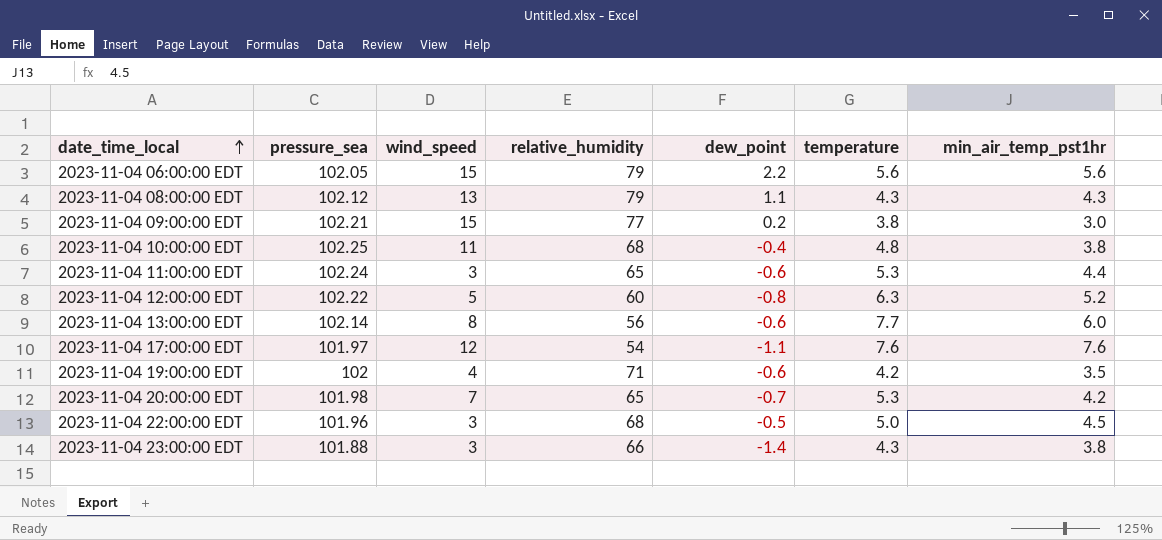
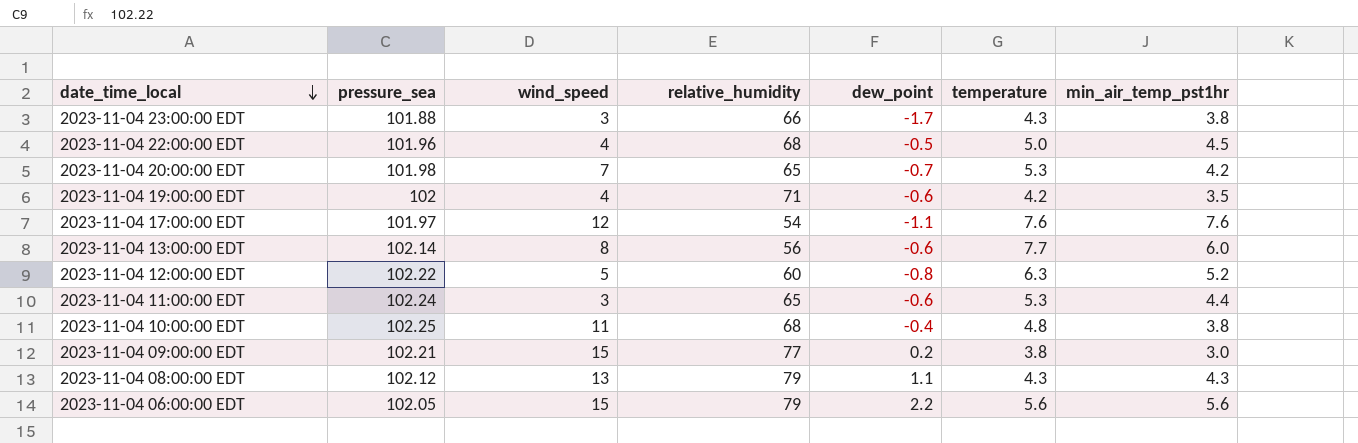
row order: date_time_local ascending -> date_time_local descending
2023-11-04 23:00:00 EDT | dew_point: -1.4 -> -1.7
2023-11-04 22:00:00 EDT | wind_speed: 3 -> 4

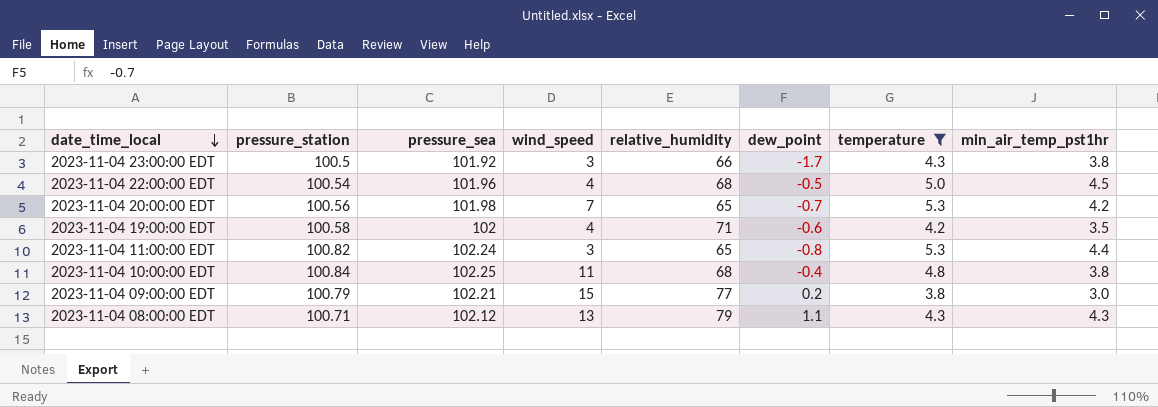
filter: none -> temperature <= 5.3
column pressure_station | position: none -> 2
2023-11-04 23:00:00 EDT | pressure_sea: 101.88 -> 101.92
2023-11-04 11:00:00 EDT | dew_point: -0.6 -> -0.8

